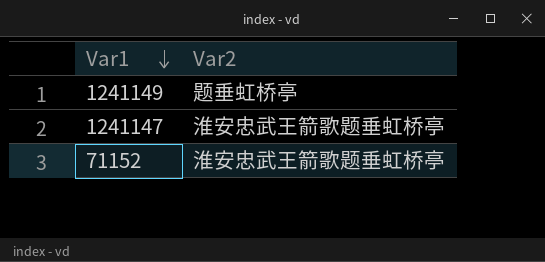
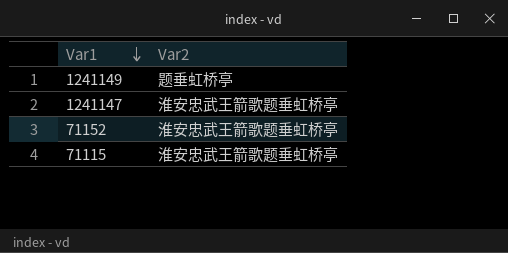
row 71115: none -> 淮安忠武王箭歌题垂虹桥亭

